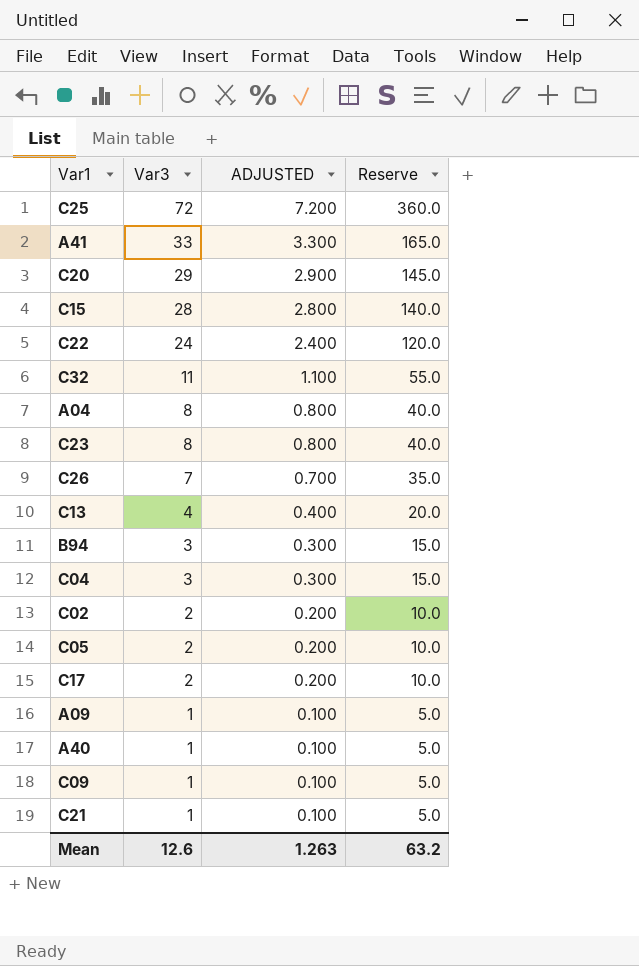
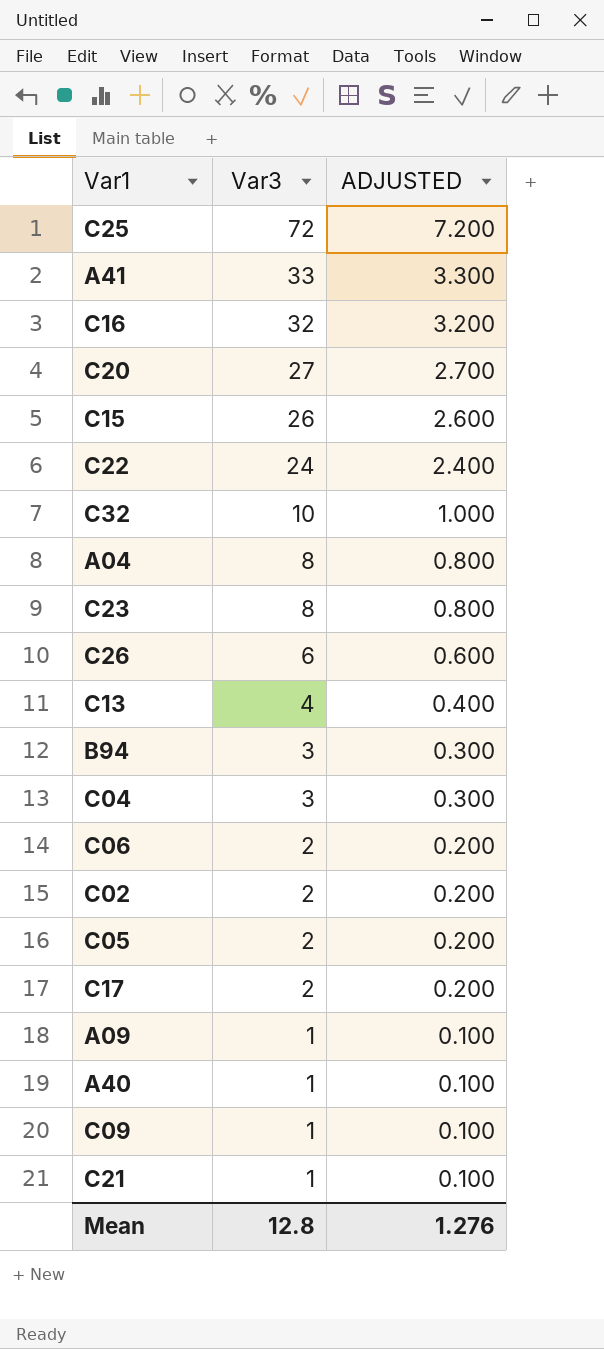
column Reserve | formula: [Var3] * 5 -> none
row C16: none -> 32 | 3.200
C20 | Var3: 29 -> 27
C20 | ADJUSTED: 2.900 -> 2.700
C15 | Var3: 28 -> 26
C15 | ADJUSTED: 2.800 -> 2.600
C32 | Var3: 11 -> 10
C32 | ADJUSTED: 1.100 -> 1.000
C26 | Var3: 7 -> 6
C26 | ADJUSTED: 0.700 -> 0.600
row C06: none -> 2 | 0.200
Mean | Var3: 12.6 -> 12.8
Mean | ADJUSTED: 1.263 -> 1.276

